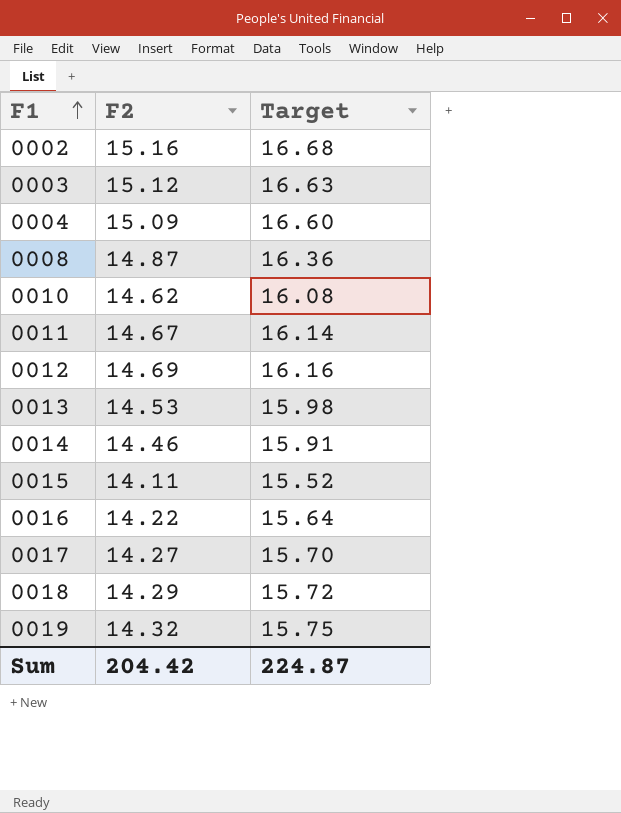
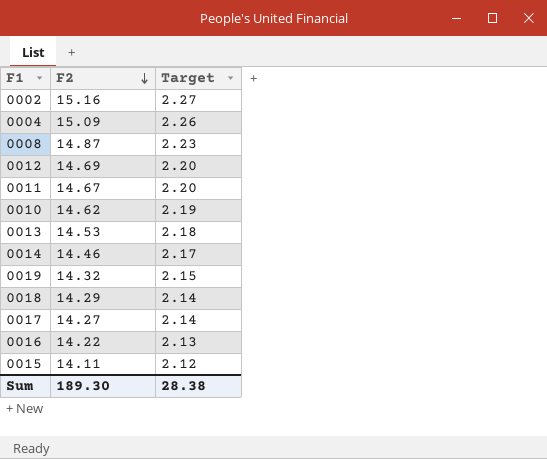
row order: F1 ascending -> F2 descending
column Target | formula: [F2] * 1.1 -> [F2] * 0.15
row 0003: 15.12 | 16.63 -> none
Sum | F2: 204.42 -> 189.30
Sum | Target: 224.87 -> 28.38

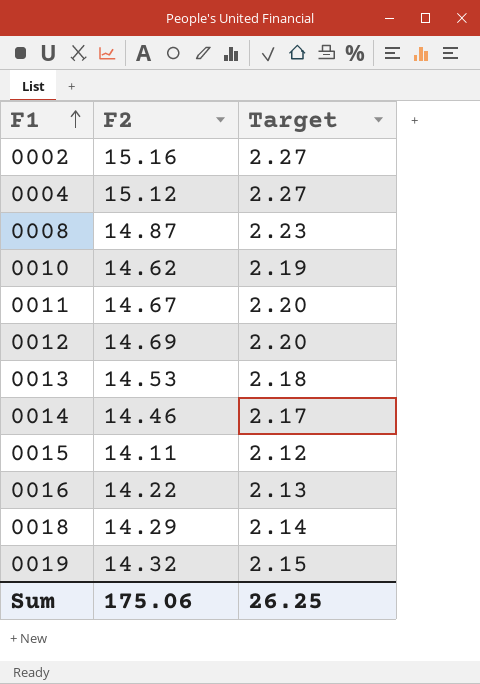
row order: F2 descending -> F1 ascending
row 0017: 14.27 | 2.14 -> none
0004 | F2: 15.09 -> 15.12
0004 | Target: 2.26 -> 2.27
Sum | F2: 189.30 -> 175.06
Sum | Target: 28.38 -> 26.25

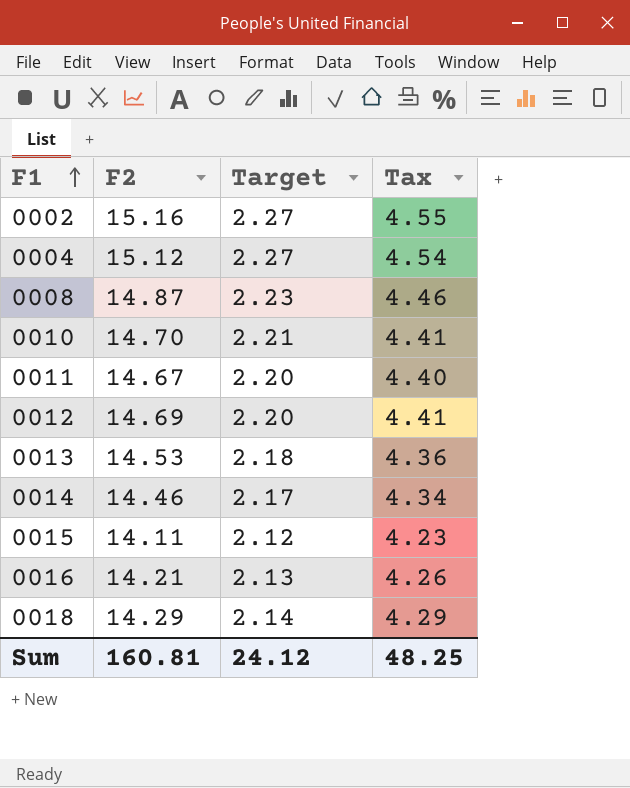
column Tax | formula: none -> [F2] * 0.3
row 0019: 14.32 | 2.15 -> none
0010 | F2: 14.62 -> 14.70
0010 | Target: 2.19 -> 2.21
0016 | F2: 14.22 -> 14.21
Sum | F2: 175.06 -> 160.81
Sum | Target: 26.25 -> 24.12

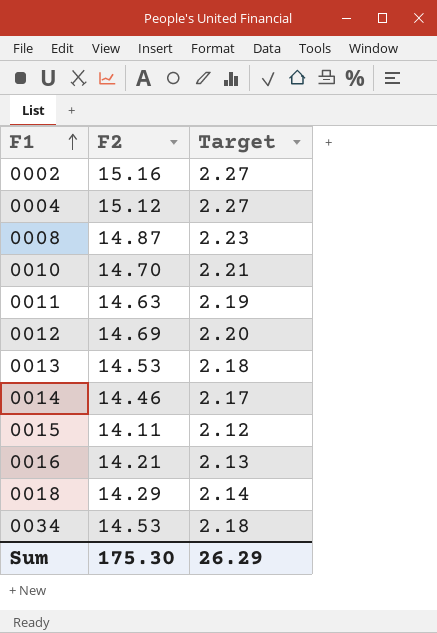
column Tax | formula: [F2] * 0.3 -> none
0011 | F2: 14.67 -> 14.63
0011 | Target: 2.20 -> 2.19
row 0034: none -> 14.53 | 2.18
Sum | F2: 160.81 -> 175.30
Sum | Target: 24.12 -> 26.29

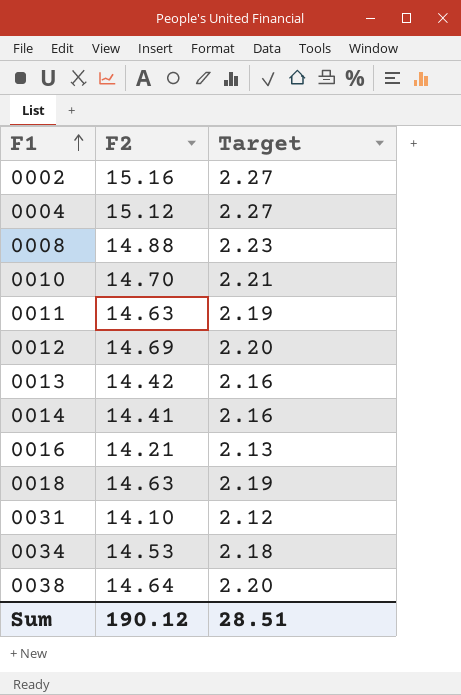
row 0015: 14.11 | 2.12 -> none
0008 | F2: 14.87 -> 14.88
0013 | F2: 14.53 -> 14.42
0013 | Target: 2.18 -> 2.16
0014 | F2: 14.46 -> 14.41
0014 | Target: 2.17 -> 2.16
0018 | F2: 14.29 -> 14.63
0018 | Target: 2.14 -> 2.19
row 0031: none -> 14.10 | 2.12
row 0038: none -> 14.64 | 2.20
Sum | F2: 175.30 -> 190.12
Sum | Target: 26.29 -> 28.51

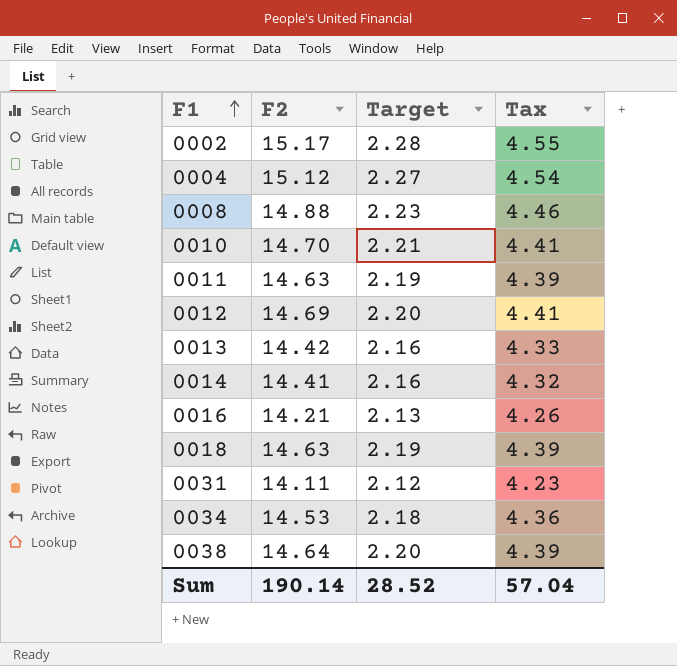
column Tax | formula: none -> [F2] * 0.3
0002 | F2: 15.16 -> 15.17
0002 | Target: 2.27 -> 2.28
0031 | F2: 14.10 -> 14.11
Sum | F2: 190.12 -> 190.14
Sum | Target: 28.51 -> 28.52

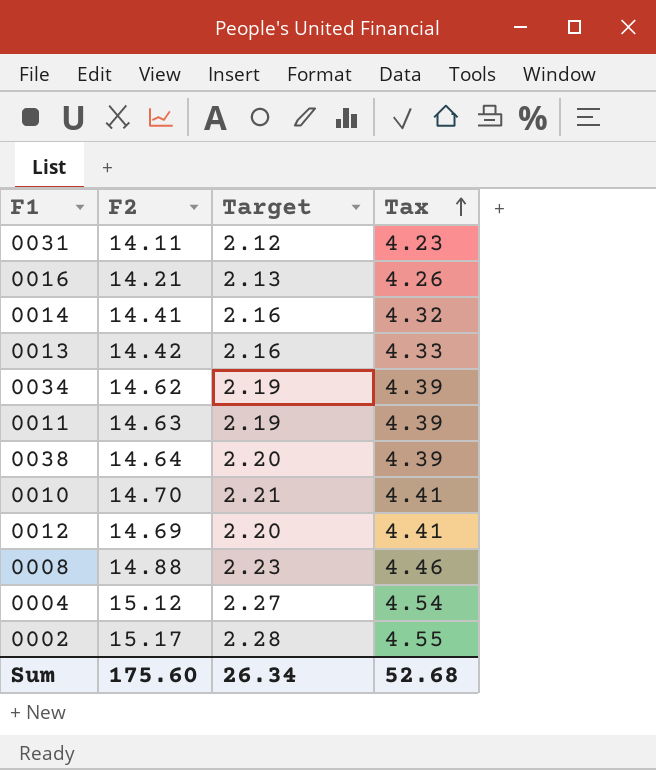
row order: F1 ascending -> Tax ascending
row 0018: 14.63 | 2.19 | 4.39 -> none
0034 | F2: 14.53 -> 14.62
0034 | Target: 2.18 -> 2.19
0034 | Tax: 4.36 -> 4.39
Sum | F2: 190.14 -> 175.60
Sum | Target: 28.52 -> 26.34
Sum | Tax: 57.04 -> 52.68

